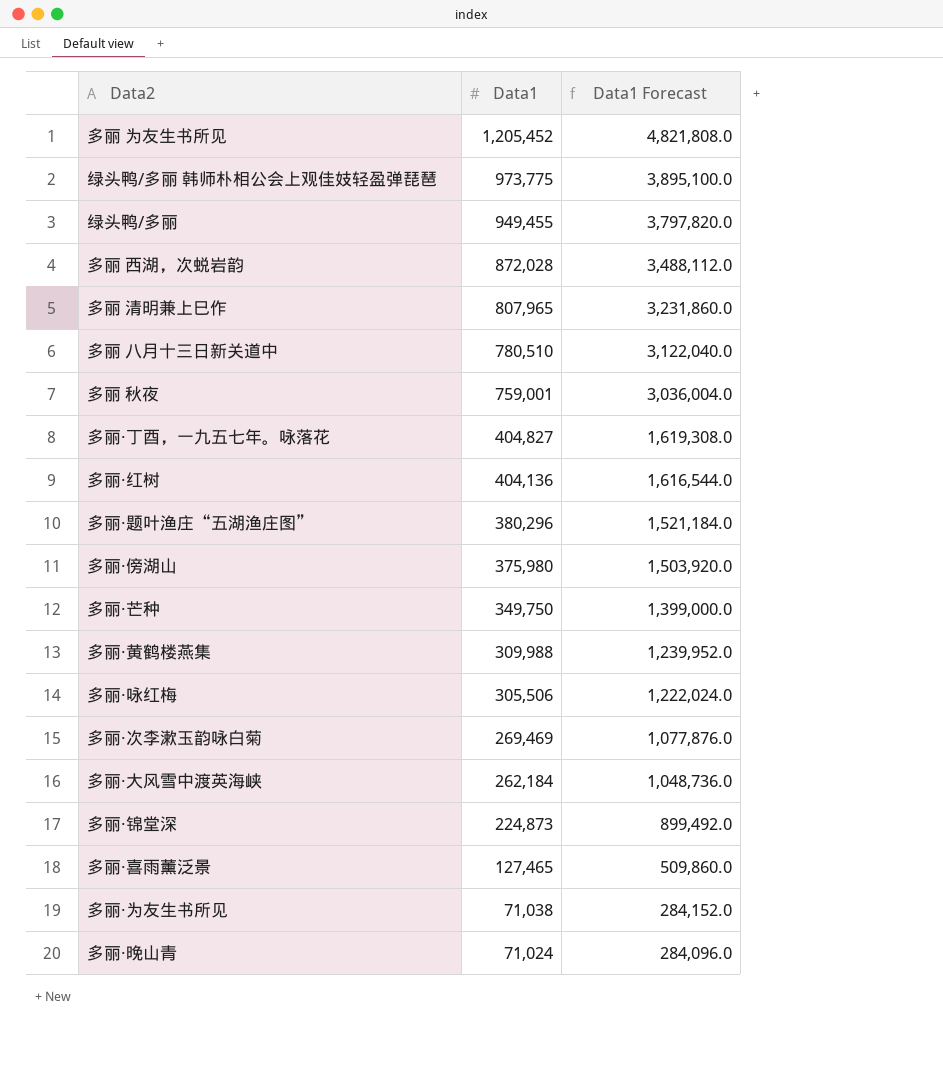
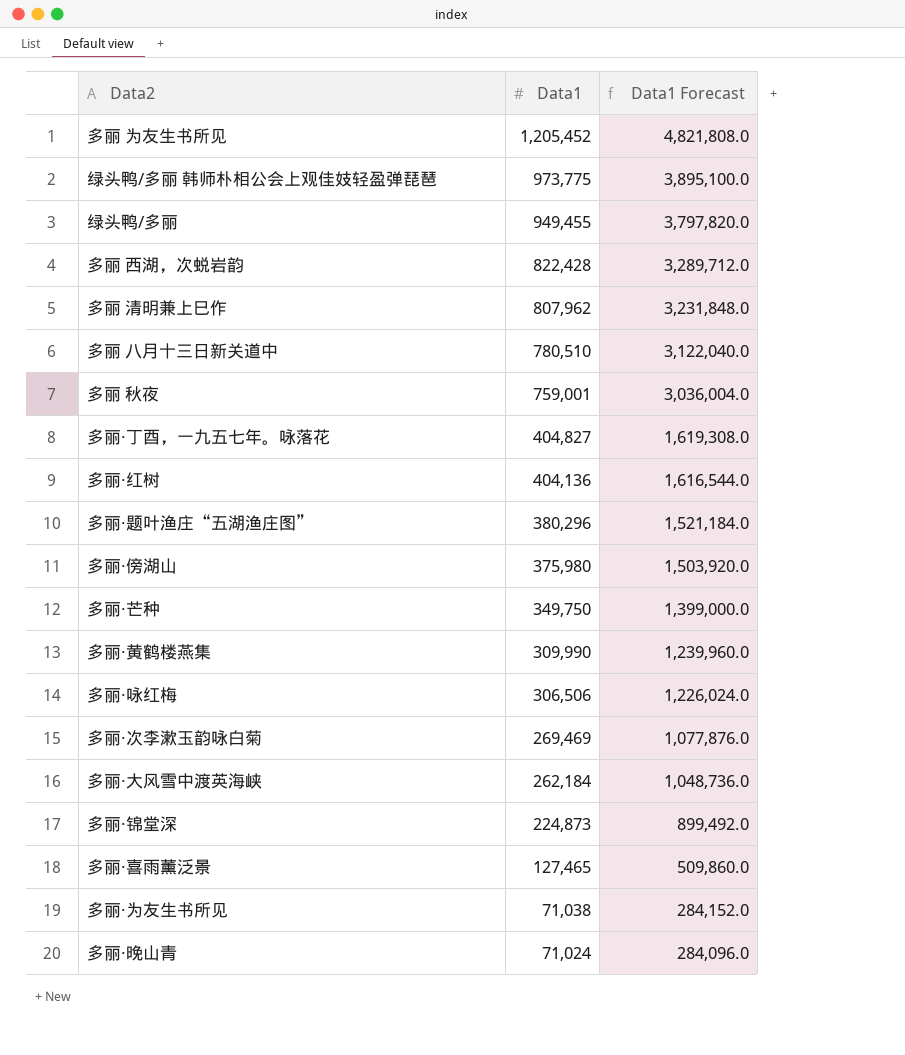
多丽 西湖，次蜕岩韵 | Data1: 872,028 -> 822,428
多丽 西湖，次蜕岩韵 | Data1 Forecast: 3,488,112.0 -> 3,289,712.0
多丽 清明兼上巳作 | Data1: 807,965 -> 807,962
多丽 清明兼上巳作 | Data1 Forecast: 3,231,860.0 -> 3,231,848.0
多丽·黄鹤楼燕集 | Data1: 309,988 -> 309,990
多丽·黄鹤楼燕集 | Data1 Forecast: 1,239,952.0 -> 1,239,960.0
多丽·咏红梅 | Data1: 305,506 -> 306,506
多丽·咏红梅 | Data1 Forecast: 1,222,024.0 -> 1,226,024.0

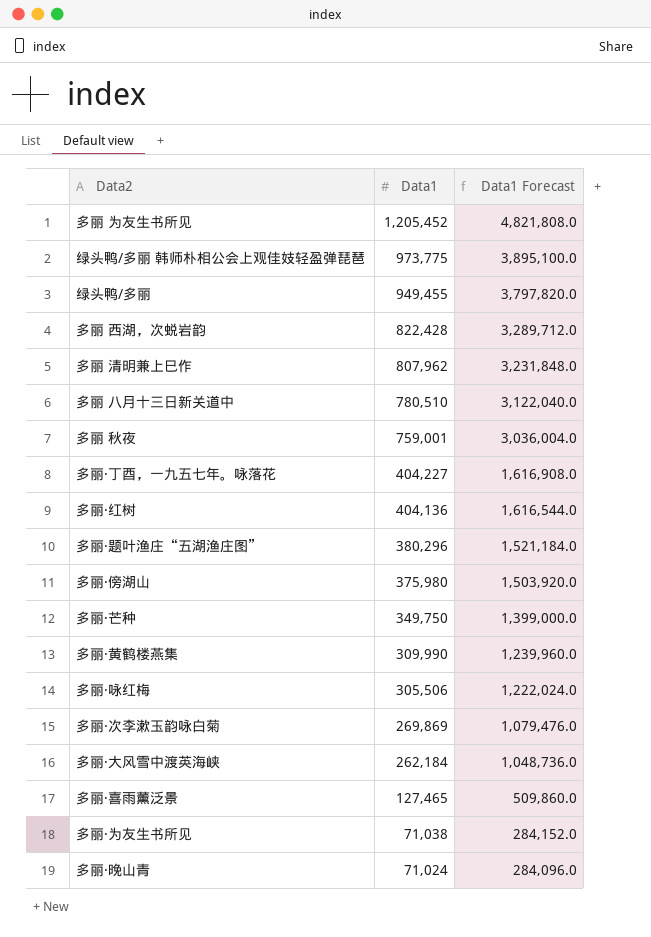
row 多丽·锦堂深: 224,873 | 899,492.0 -> none
多丽·丁酉，一九五七年。咏落花 | Data1: 404,827 -> 404,227
多丽·丁酉，一九五七年。咏落花 | Data1 Forecast: 1,619,308.0 -> 1,616,908.0
多丽·咏红梅 | Data1: 306,506 -> 305,506
多丽·咏红梅 | Data1 Forecast: 1,226,024.0 -> 1,222,024.0
多丽·次李漱玉韵咏白菊 | Data1: 269,469 -> 269,869
多丽·次李漱玉韵咏白菊 | Data1 Forecast: 1,077,876.0 -> 1,079,476.0

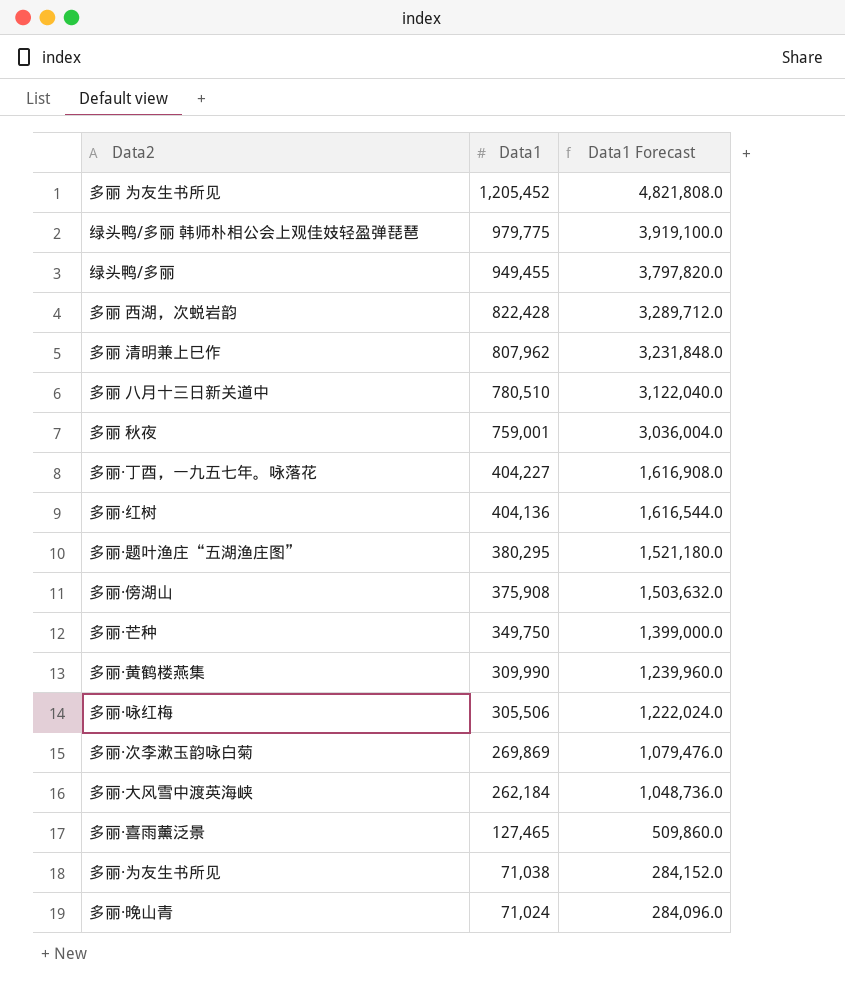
绿头鸭/多丽 韩师朴相公会上观佳妓轻盈弹琵琶 | Data1: 973,775 -> 979,775
绿头鸭/多丽 韩师朴相公会上观佳妓轻盈弹琵琶 | Data1 Forecast: 3,895,100.0 -> 3,919,100.0
多丽·题叶渔庄“五湖渔庄图” | Data1: 380,296 -> 380,295
多丽·题叶渔庄“五湖渔庄图” | Data1 Forecast: 1,521,184.0 -> 1,521,180.0
多丽·傍湖山 | Data1: 375,980 -> 375,908
多丽·傍湖山 | Data1 Forecast: 1,503,920.0 -> 1,503,632.0

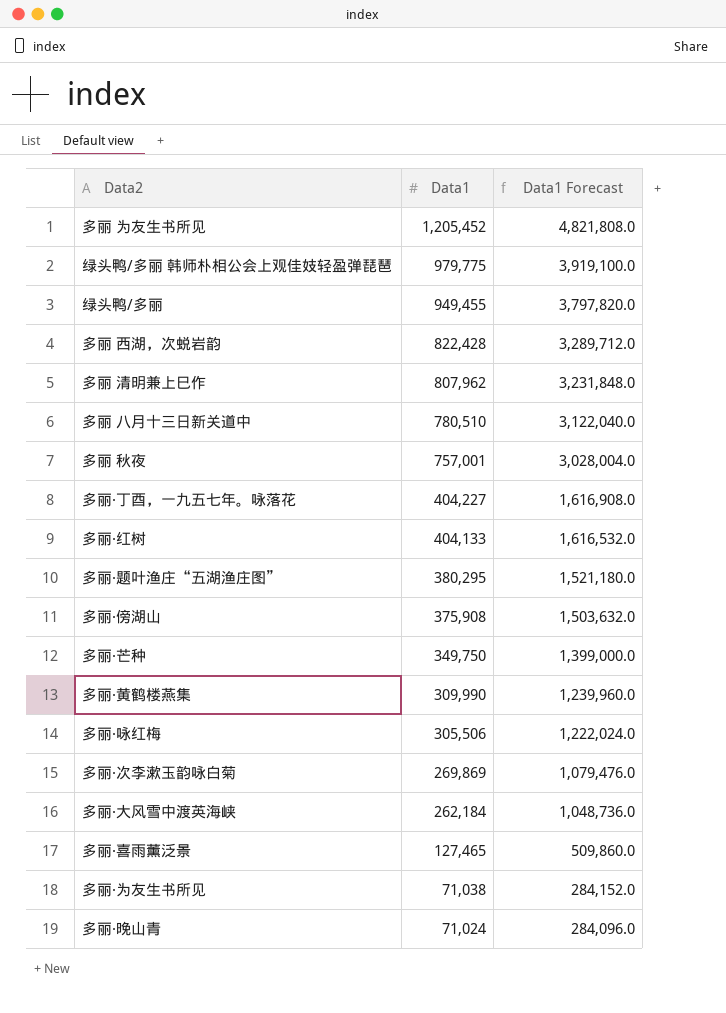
多丽 秋夜 | Data1: 759,001 -> 757,001
多丽 秋夜 | Data1 Forecast: 3,036,004.0 -> 3,028,004.0
多丽·红树 | Data1: 404,136 -> 404,133
多丽·红树 | Data1 Forecast: 1,616,544.0 -> 1,616,532.0

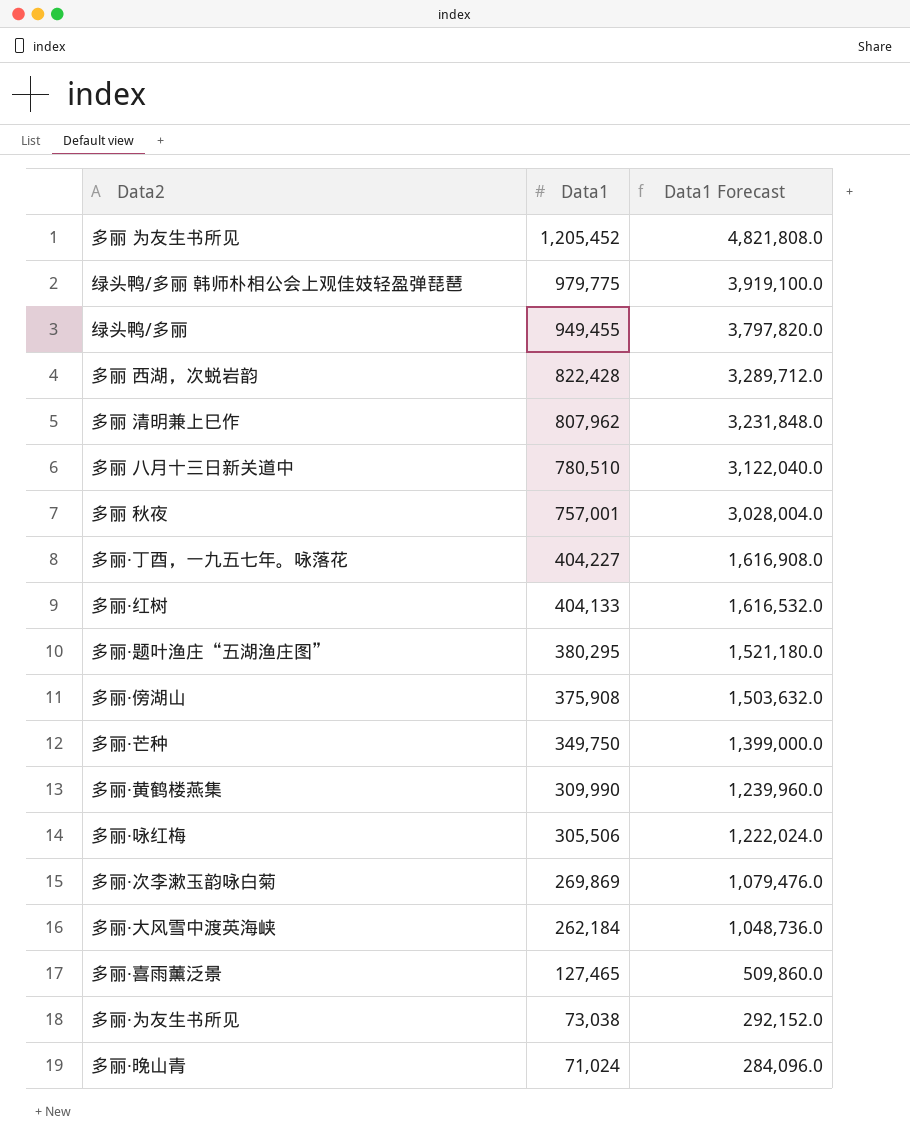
多丽·为友生书所见 | Data1: 71,038 -> 73,038
多丽·为友生书所见 | Data1 Forecast: 284,152.0 -> 292,152.0

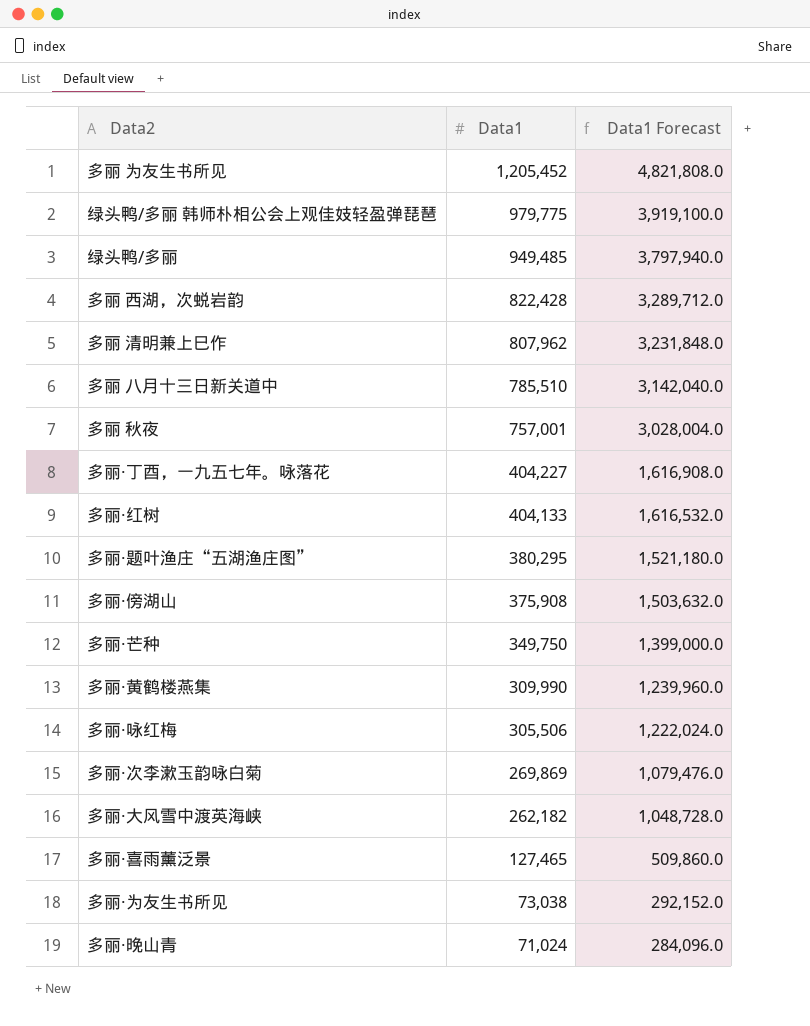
绿头鸭/多丽 | Data1: 949,455 -> 949,485
绿头鸭/多丽 | Data1 Forecast: 3,797,820.0 -> 3,797,940.0
多丽 八月十三日新关道中 | Data1: 780,510 -> 785,510
多丽 八月十三日新关道中 | Data1 Forecast: 3,122,040.0 -> 3,142,040.0
多丽·大风雪中渡英海峡 | Data1: 262,184 -> 262,182
多丽·大风雪中渡英海峡 | Data1 Forecast: 1,048,736.0 -> 1,048,728.0

